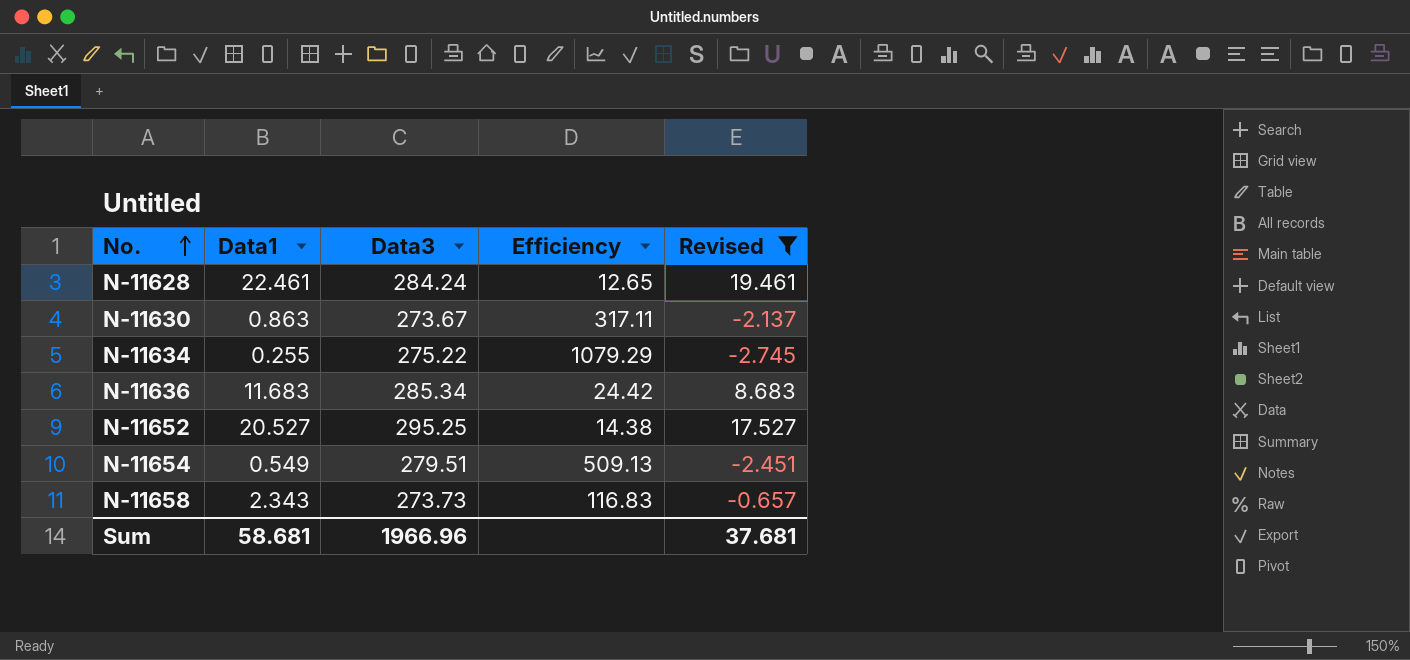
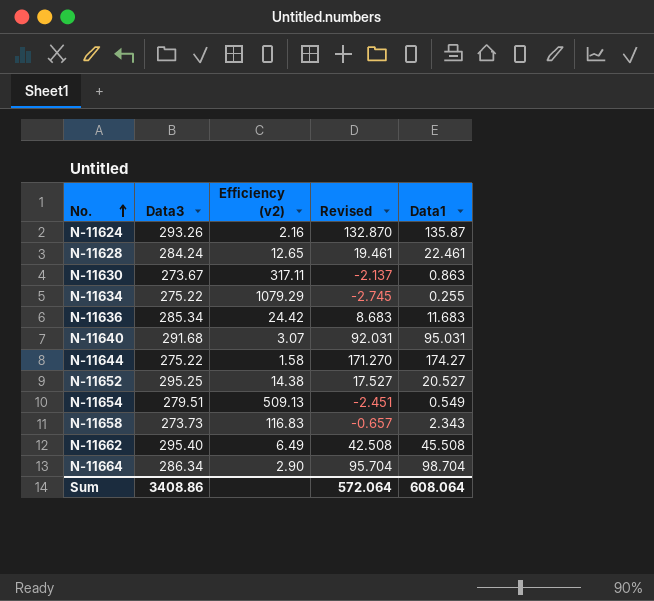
filter: Revised <= 19.461 -> none
column name: Efficiency -> Efficiency (v2)
column Data1 | position: 2 -> 5
Sum | Data3: 1966.96 -> 3408.86
Sum | Revised: 37.681 -> 572.064
Sum | Data1: 58.681 -> 608.064

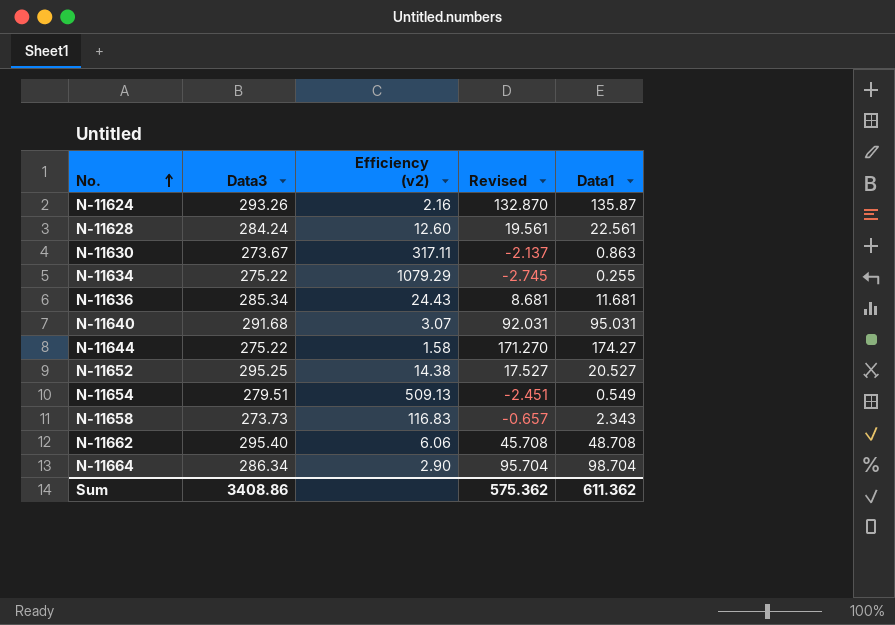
N-11628 | Efficiency (v2): 12.65 -> 12.60
N-11628 | Revised: 19.461 -> 19.561
N-11628 | Data1: 22.461 -> 22.561
N-11636 | Efficiency (v2): 24.42 -> 24.43
N-11636 | Revised: 8.683 -> 8.681
N-11636 | Data1: 11.683 -> 11.681
N-11662 | Efficiency (v2): 6.49 -> 6.06
N-11662 | Revised: 42.508 -> 45.708
N-11662 | Data1: 45.508 -> 48.708
Sum | Revised: 572.064 -> 575.362
Sum | Data1: 608.064 -> 611.362

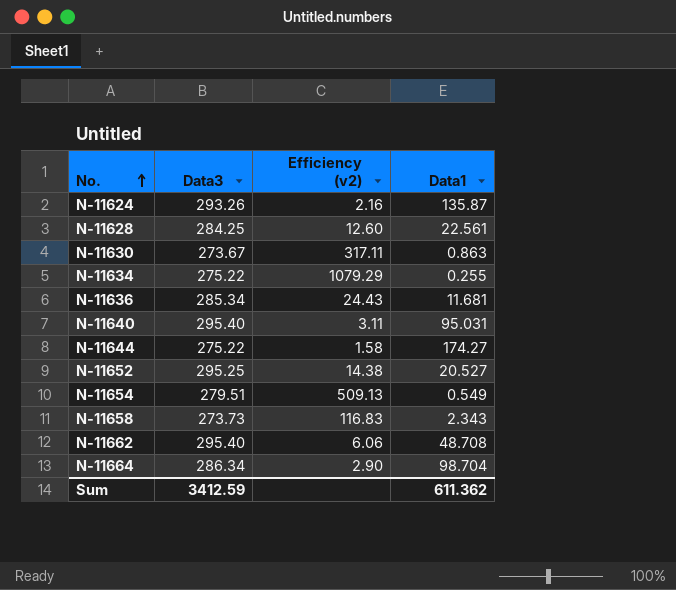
column Revised | formula: [Data1] - 3 -> none
N-11628 | Data3: 284.24 -> 284.25
N-11640 | Data3: 291.68 -> 295.40
N-11640 | Efficiency (v2): 3.07 -> 3.11
Sum | Data3: 3408.86 -> 3412.59

